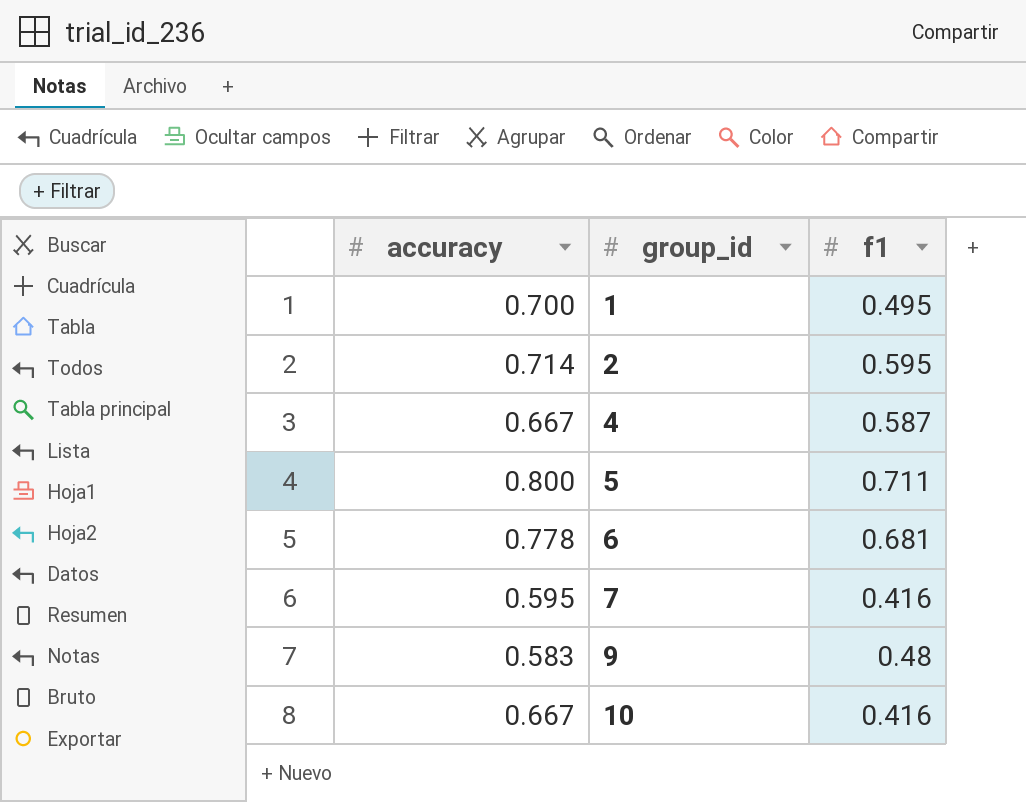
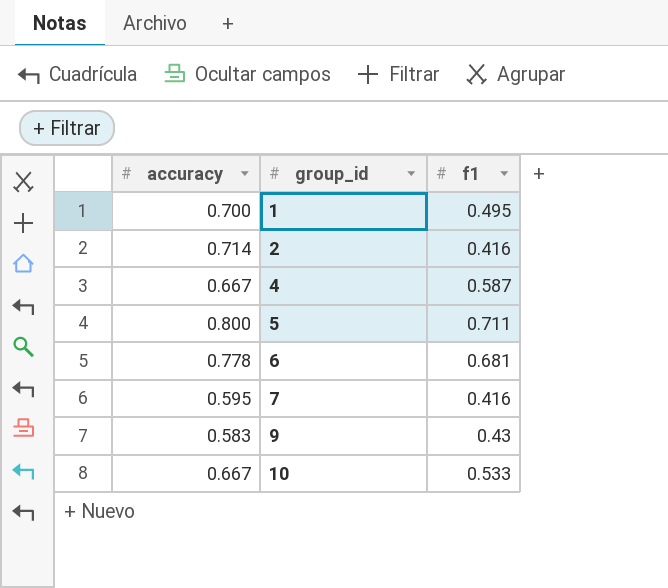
2 | f1: 0.595 -> 0.416
9 | f1: 0.48 -> 0.43
10 | f1: 0.416 -> 0.533

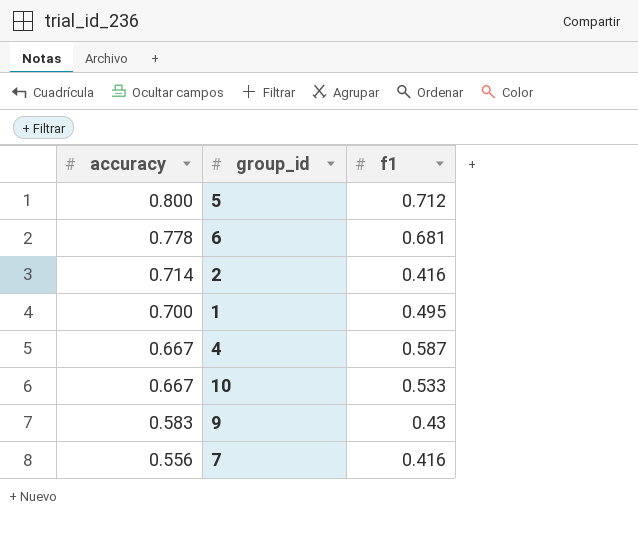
row order: group_id ascending -> accuracy descending
5 | f1: 0.711 -> 0.712
7 | accuracy: 0.595 -> 0.556

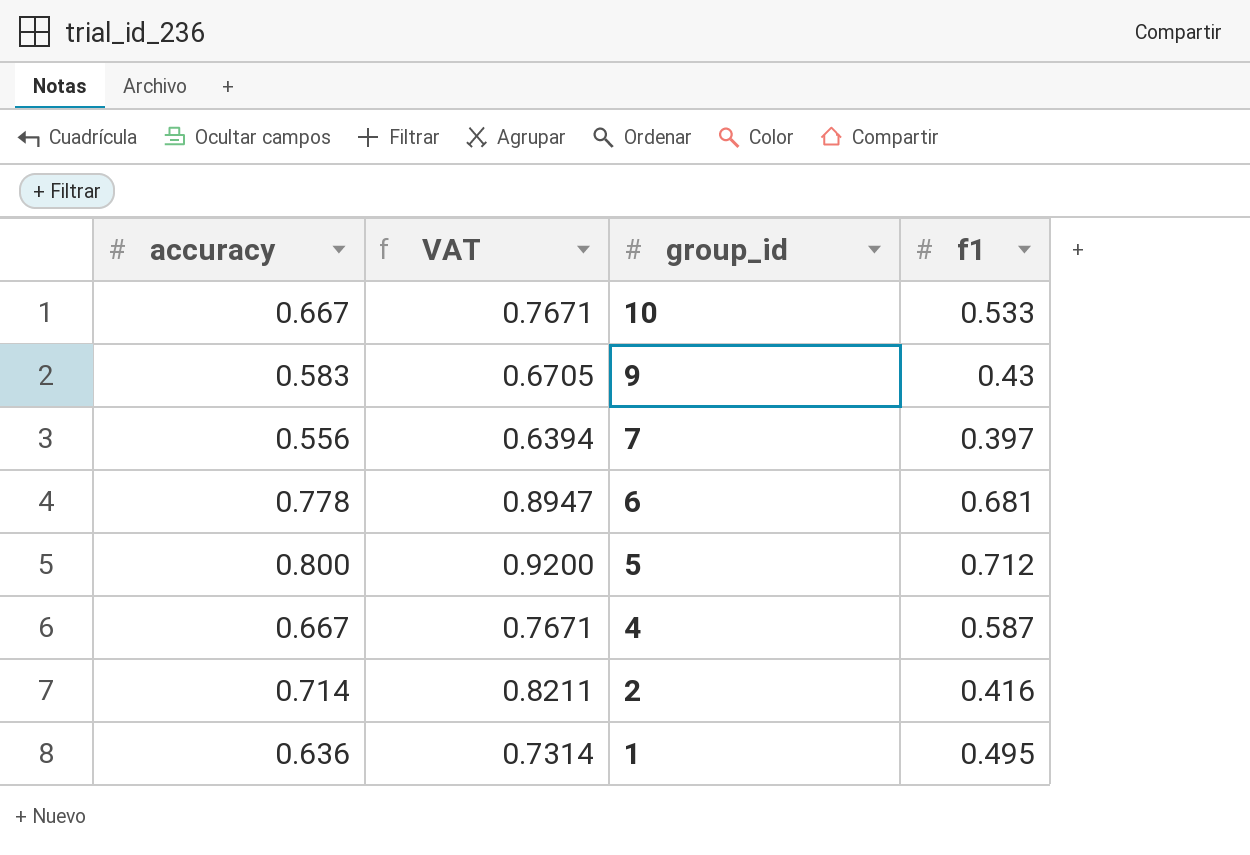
row order: accuracy descending -> group_id descending
column VAT | formula: none -> [accuracy] * 1.15
7 | f1: 0.416 -> 0.397
1 | accuracy: 0.700 -> 0.636

